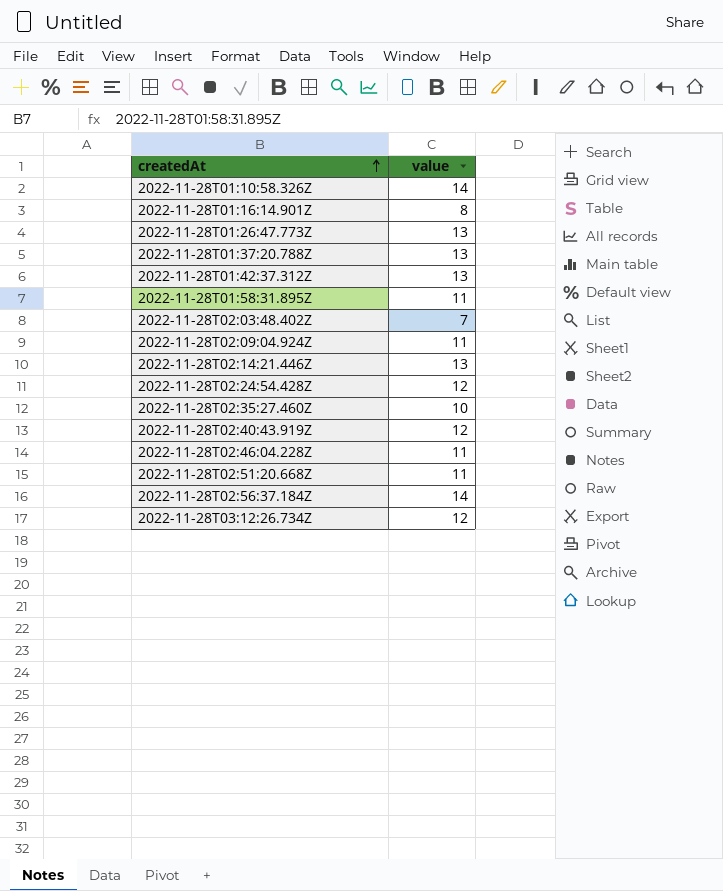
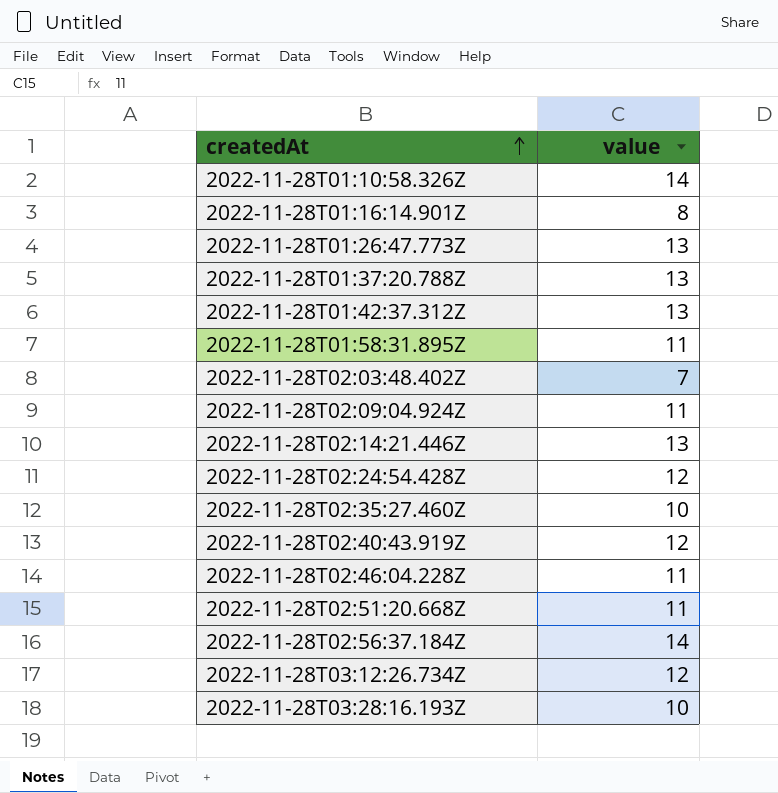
row 2022-11-28T03:28:16.193Z: none -> 10

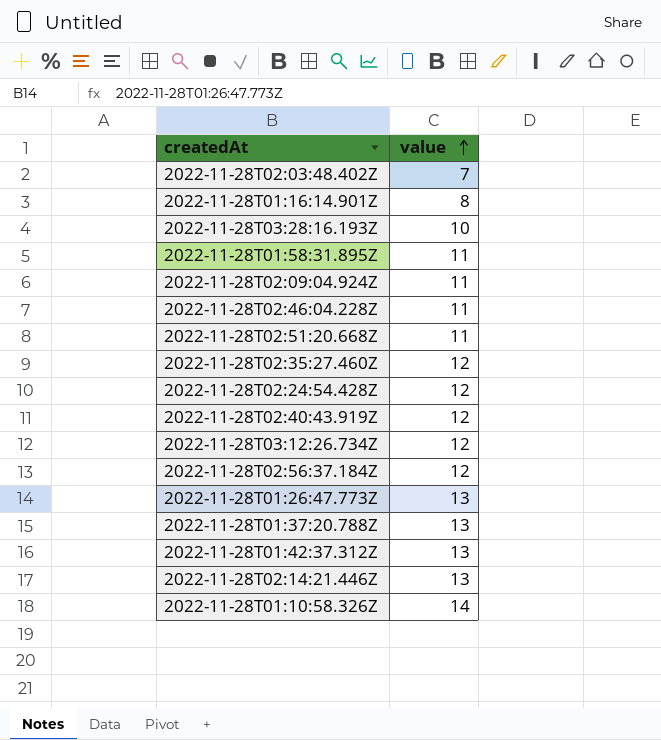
row order: createdAt ascending -> value ascending
2022-11-28T02:35:27.460Z | value: 10 -> 12
2022-11-28T02:56:37.184Z | value: 14 -> 12

